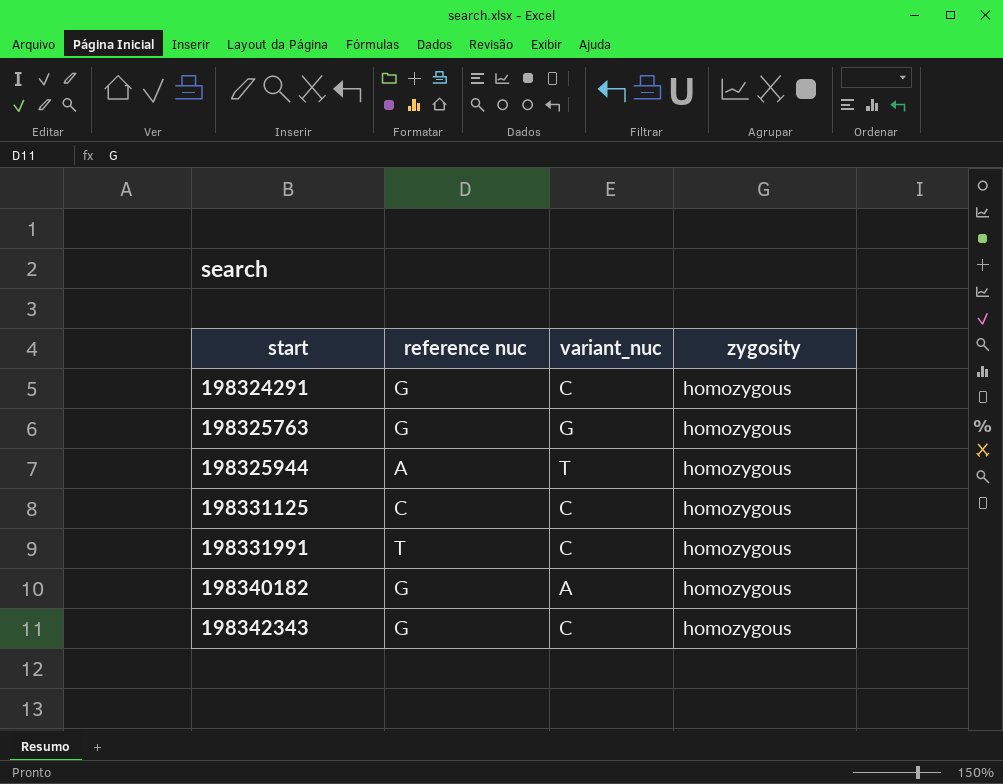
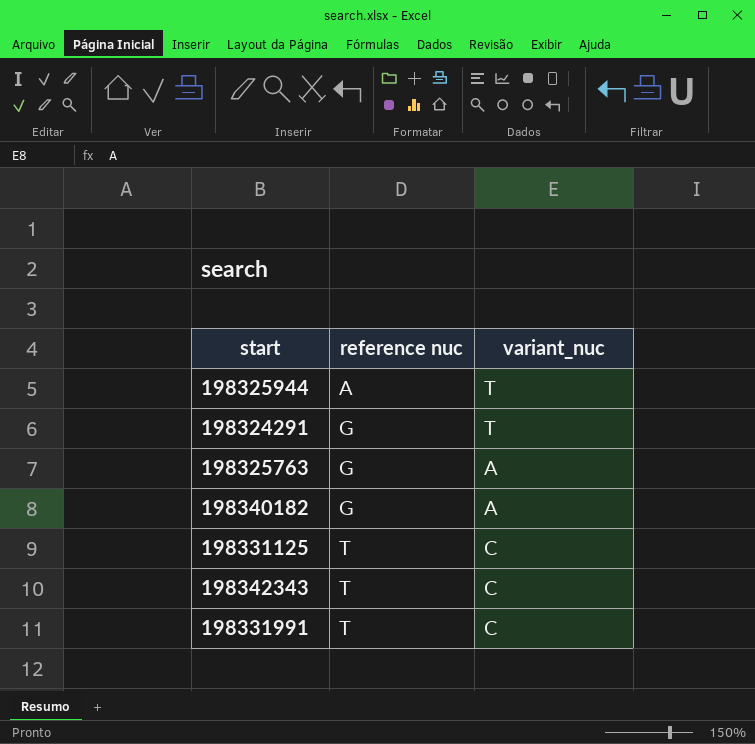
row order: start ascending -> reference nuc ascending
column zygosity | position: 4 -> none
198324291 | variant_nuc: C -> T
198325763 | variant_nuc: G -> A
198331125 | reference nuc: C -> T
198342343 | reference nuc: G -> T

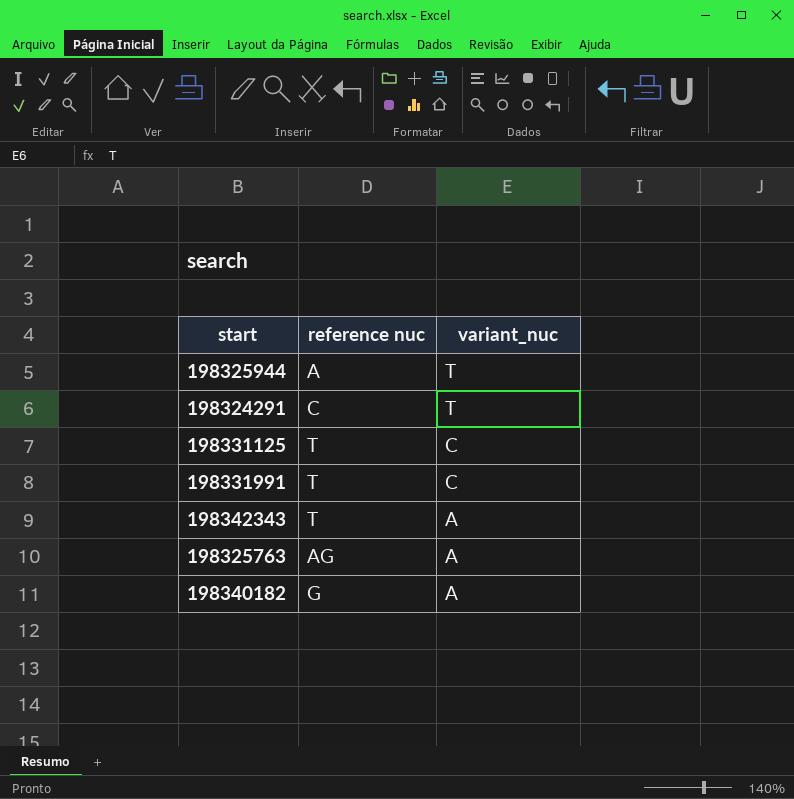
row order: reference nuc ascending -> variant_nuc descending
198324291 | reference nuc: G -> C
198342343 | variant_nuc: C -> A
198325763 | reference nuc: G -> AG

